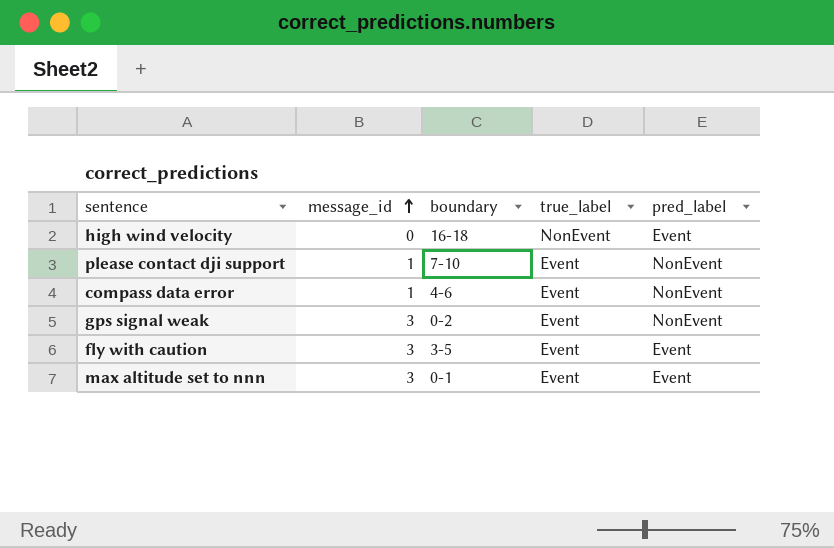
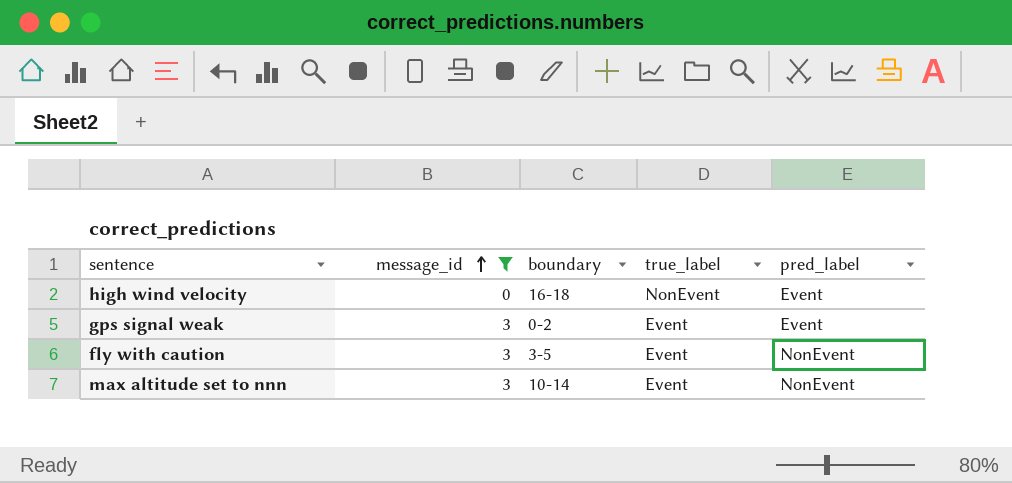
filter: none -> message_id != 1
gps signal weak | pred_label: NonEvent -> Event
fly with caution | pred_label: Event -> NonEvent
max altitude set to nnn | boundary: 0-1 -> 10-14
max altitude set to nnn | pred_label: Event -> NonEvent

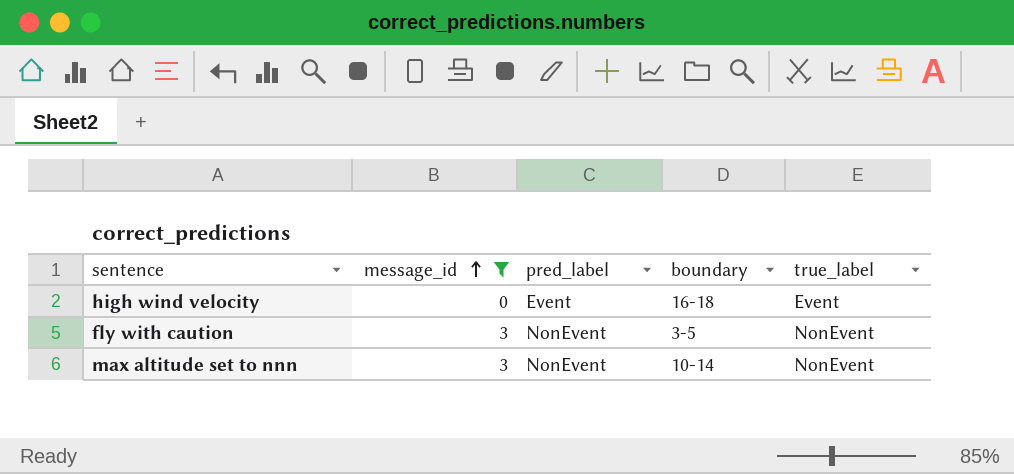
column pred_label | position: 5 -> 3
row gps signal weak: 3 | 0-2 | Event | Event -> none
high wind velocity | true_label: NonEvent -> Event
fly with caution | true_label: Event -> NonEvent
max altitude set to nnn | true_label: Event -> NonEvent

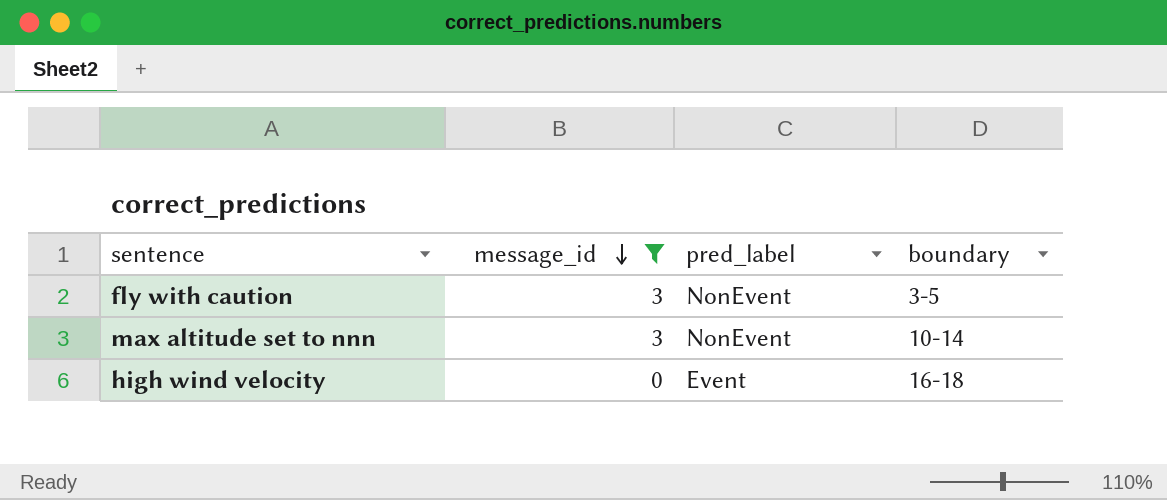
row order: message_id ascending -> message_id descending
column true_label | position: 5 -> none

